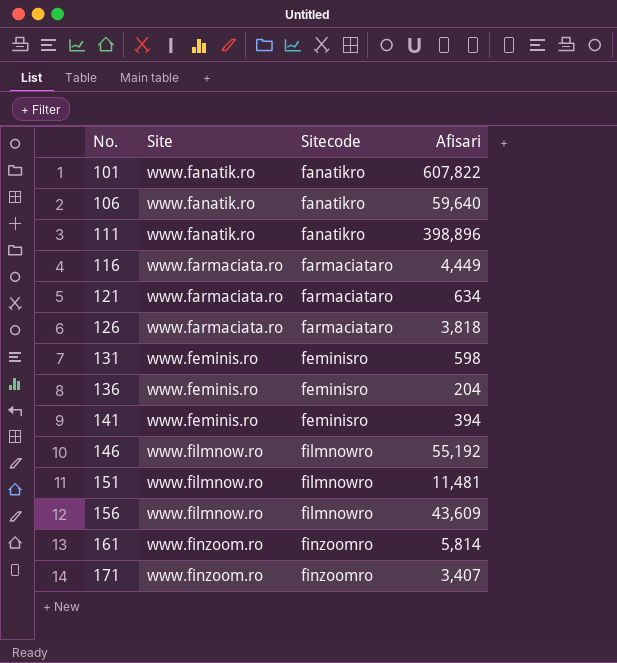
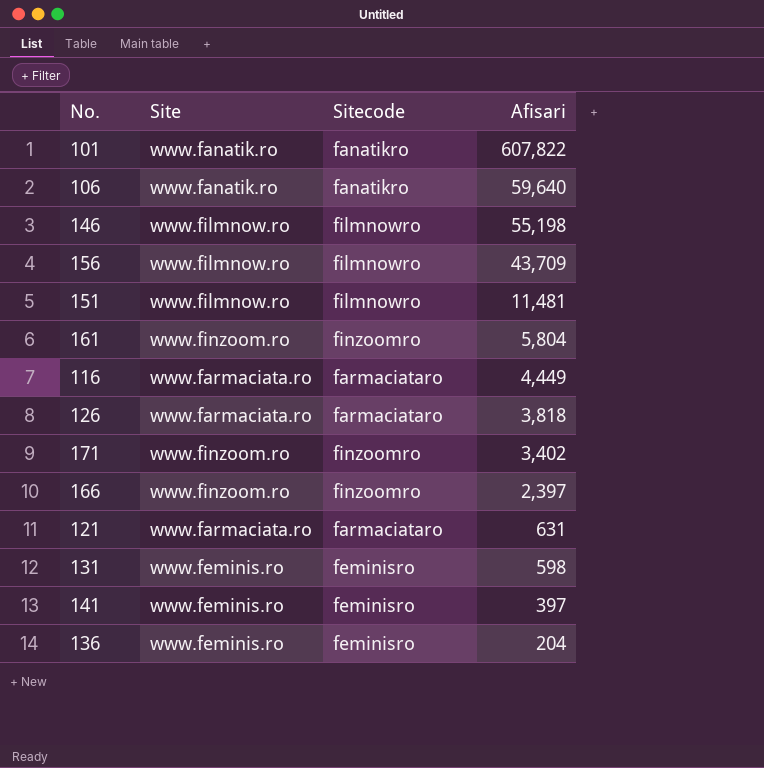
row order: No. ascending -> Afisari descending
row 111: www.fanatik.ro | fanatikro | 398,896 -> none
146 | Afisari: 55,192 -> 55,198
156 | Afisari: 43,609 -> 43,709
161 | Afisari: 5,814 -> 5,804
171 | Afisari: 3,407 -> 3,402
row 166: none -> www.finzoom.ro | finzoomro | 2,397
121 | Afisari: 634 -> 631
141 | Afisari: 394 -> 397

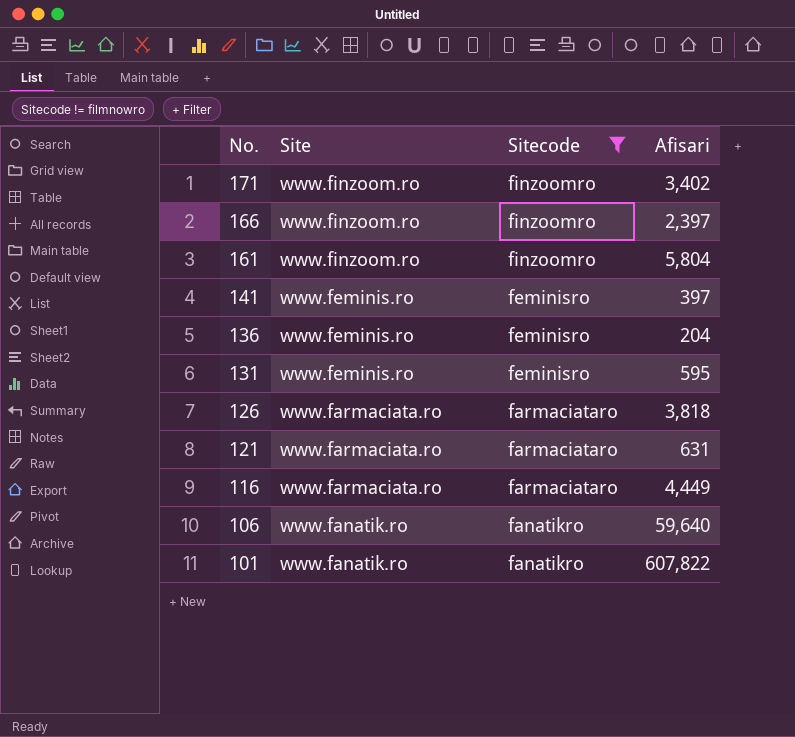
filter: none -> Sitecode != filmnowro
row order: Afisari descending -> No. descending
131 | Afisari: 598 -> 595

